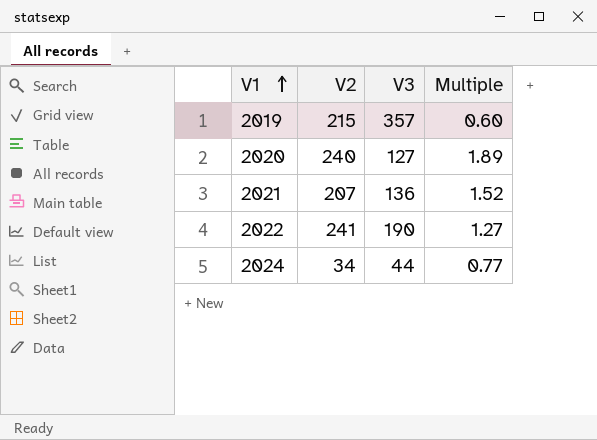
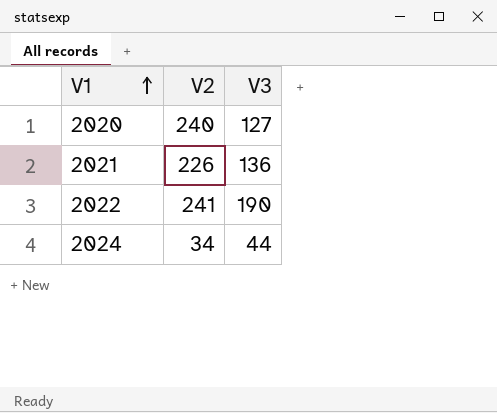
column Multiple | formula: [V2] / [V3] -> none
row 2019: 215 | 357 | 0.60 -> none
2021 | V2: 207 -> 226

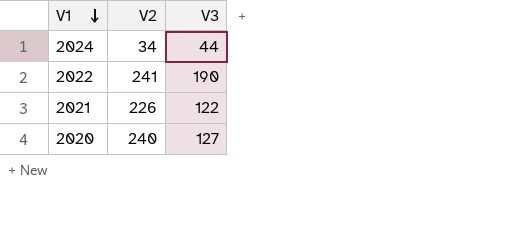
row order: V1 ascending -> V1 descending
2021 | V3: 136 -> 122

